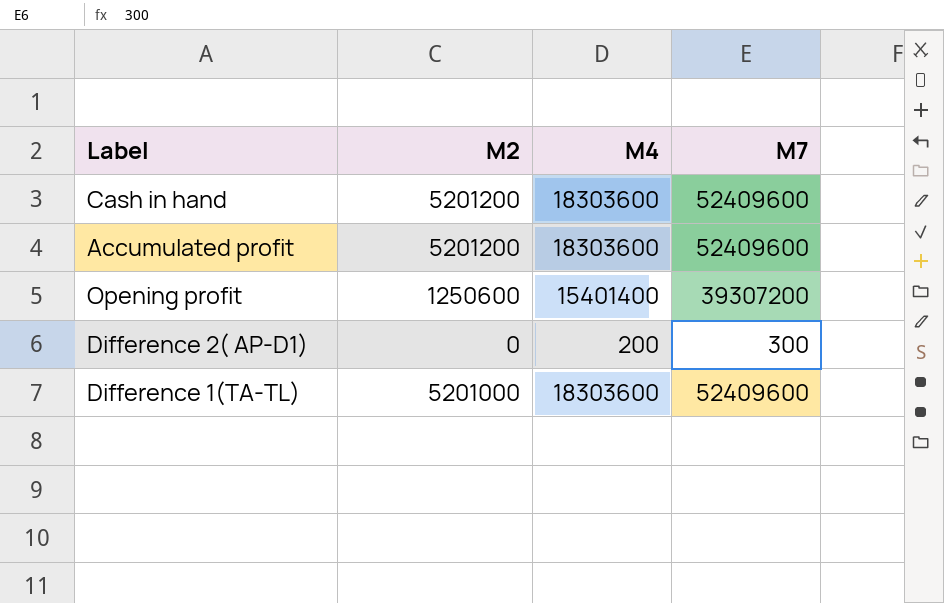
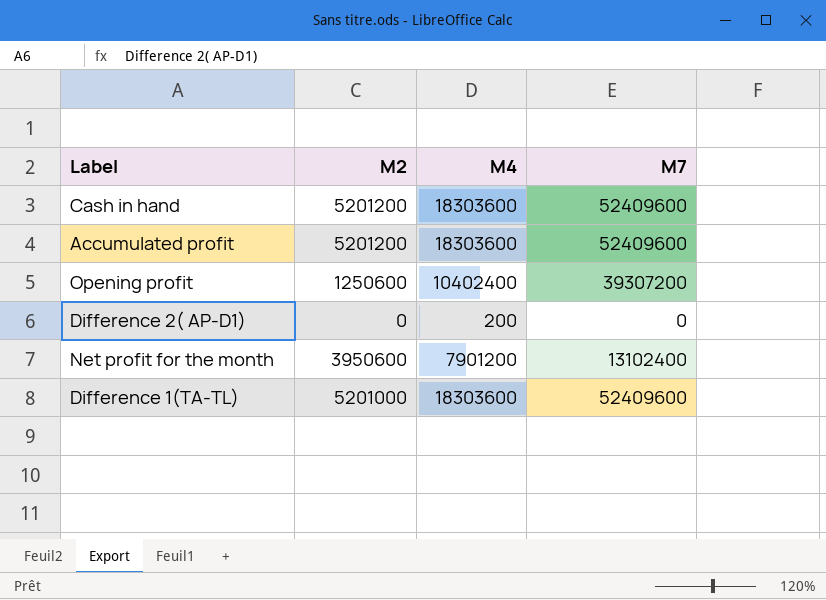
Opening profit | M4: 15401400 -> 10402400
Difference 2( AP-D1) | M7: 300 -> 0
row Net profit for the month: none -> 3950600 | 7901200 | 13102400

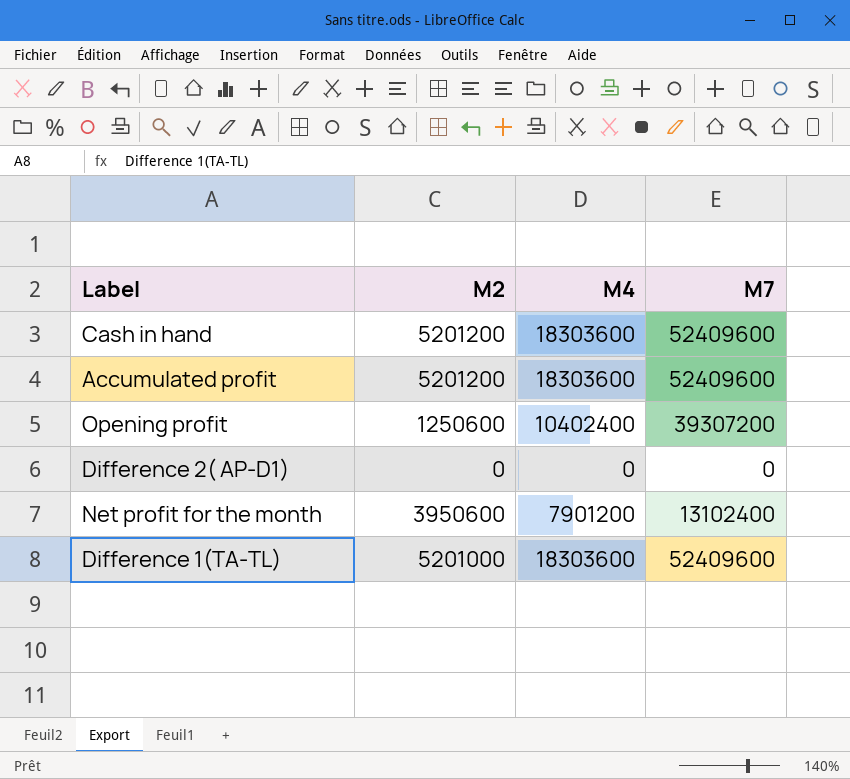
Difference 2( AP-D1) | M4: 200 -> 0

